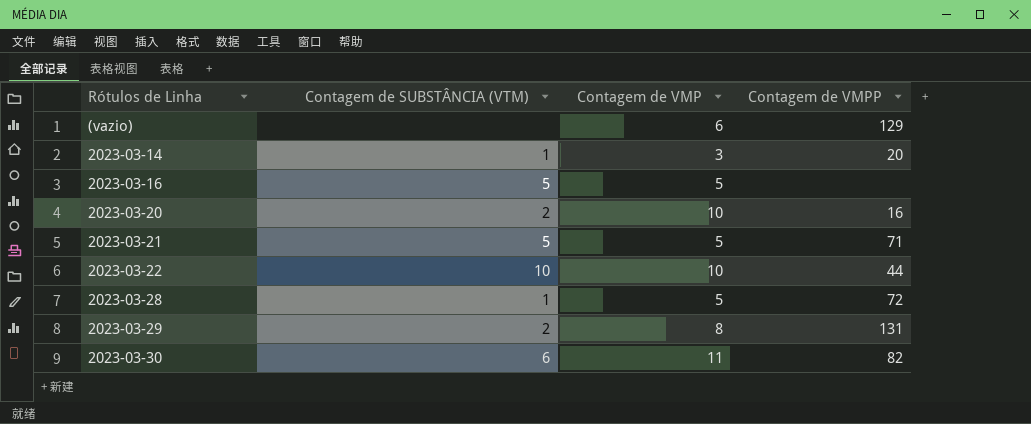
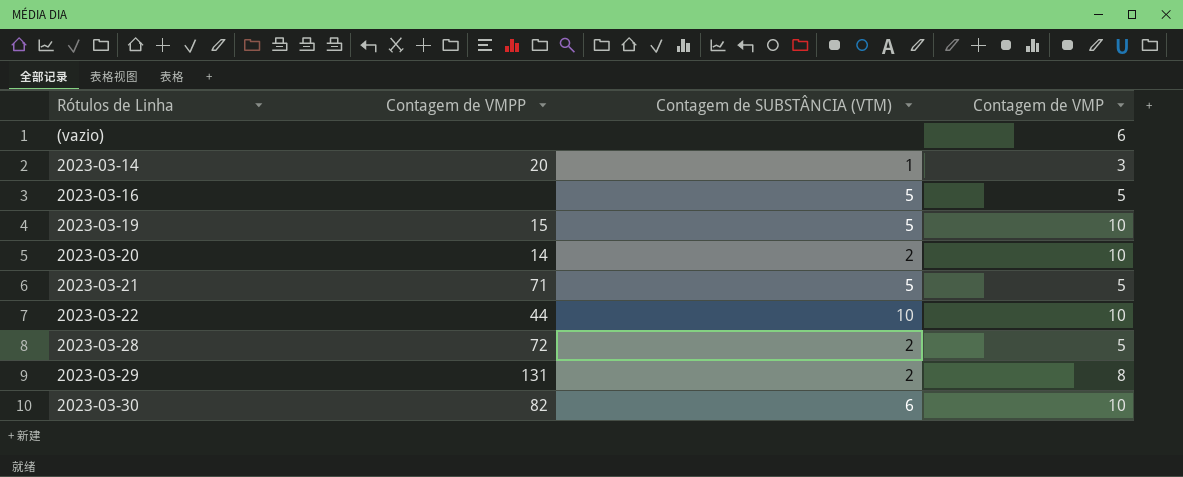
column Contagem de VMPP | position: 4 -> 2
(vazio) | Contagem de VMPP: 129 -> none
row 2023-03-19: none -> 15 | 5 | 10
2023-03-20 | Contagem de VMPP: 16 -> 14
2023-03-28 | Contagem de SUBSTÂNCIA (VTM): 1 -> 2
2023-03-30 | Contagem de VMP: 11 -> 10

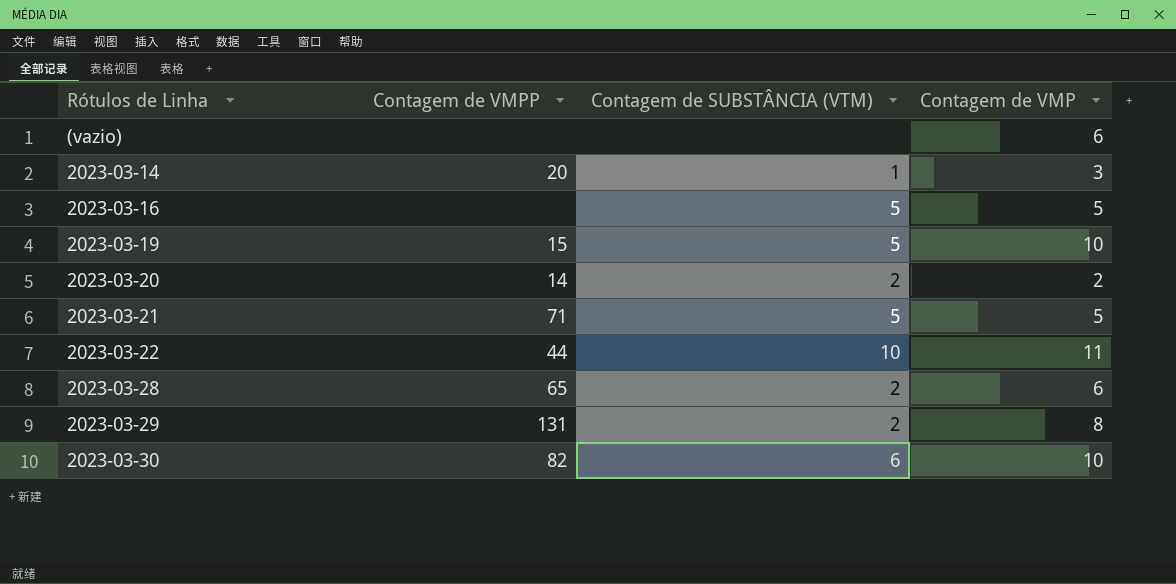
2023-03-20 | Contagem de VMP: 10 -> 2
2023-03-22 | Contagem de VMP: 10 -> 11
2023-03-28 | Contagem de VMPP: 72 -> 65
2023-03-28 | Contagem de VMP: 5 -> 6

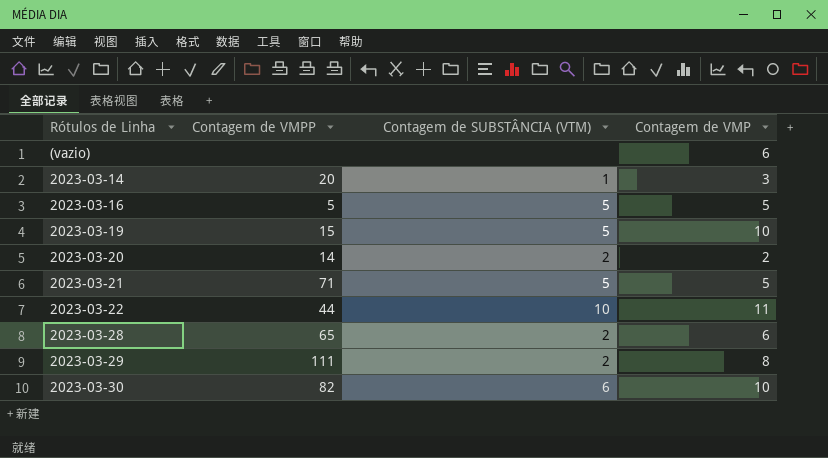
2023-03-16 | Contagem de VMPP: none -> 5
2023-03-29 | Contagem de VMPP: 131 -> 111

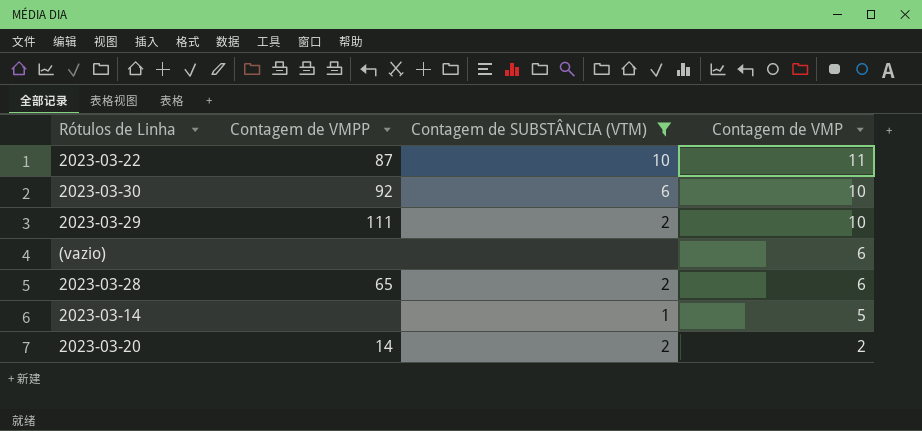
filter: none -> Contagem de SUBSTÂNCIA (VTM) != 5
row order: none -> Contagem de VMP descending
2023-03-22 | Contagem de VMPP: 44 -> 87
2023-03-30 | Contagem de VMPP: 82 -> 92
2023-03-29 | Contagem de VMP: 8 -> 10
2023-03-14 | Contagem de VMPP: 20 -> none
2023-03-14 | Contagem de VMP: 3 -> 5

